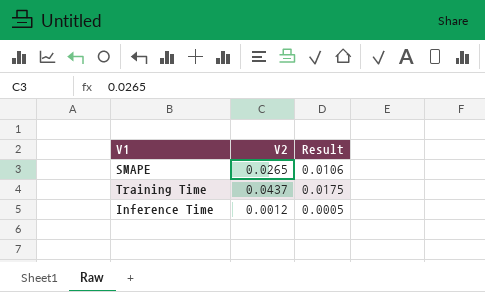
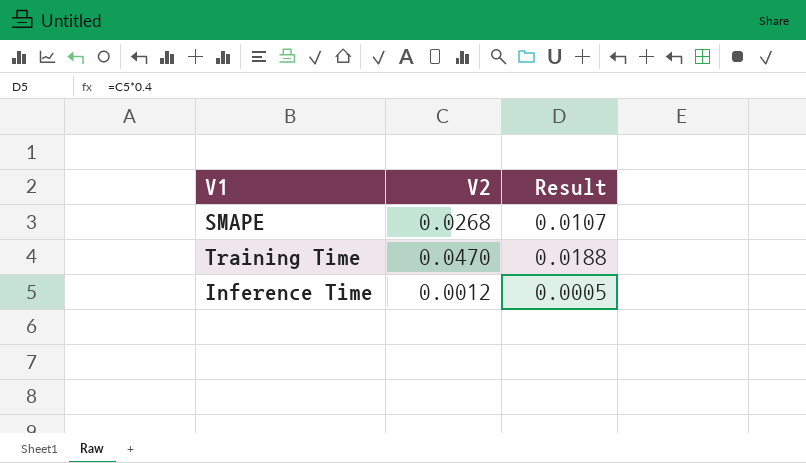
SMAPE | V2: 0.0265 -> 0.0268
SMAPE | Result: 0.0106 -> 0.0107
Training Time | V2: 0.0437 -> 0.0470
Training Time | Result: 0.0175 -> 0.0188

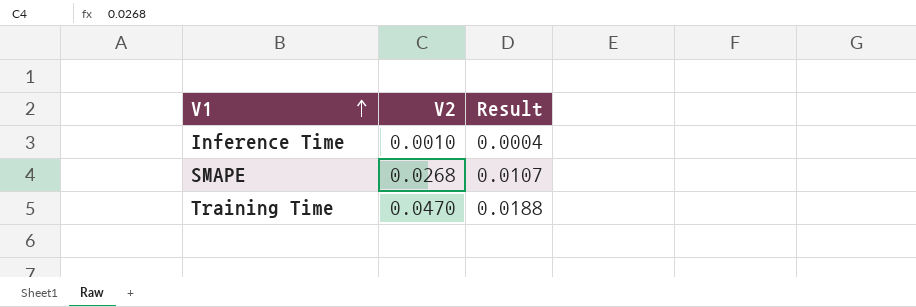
row order: none -> V1 ascending
Inference Time | V2: 0.0012 -> 0.0010
Inference Time | Result: 0.0005 -> 0.0004

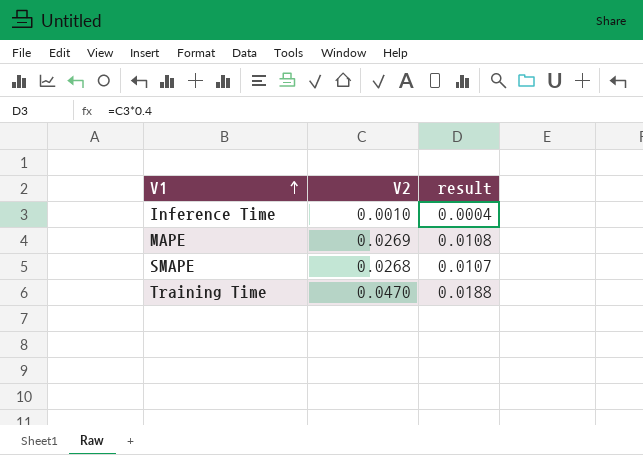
column name: Result -> result
row MAPE: none -> 0.0269 | 0.0108

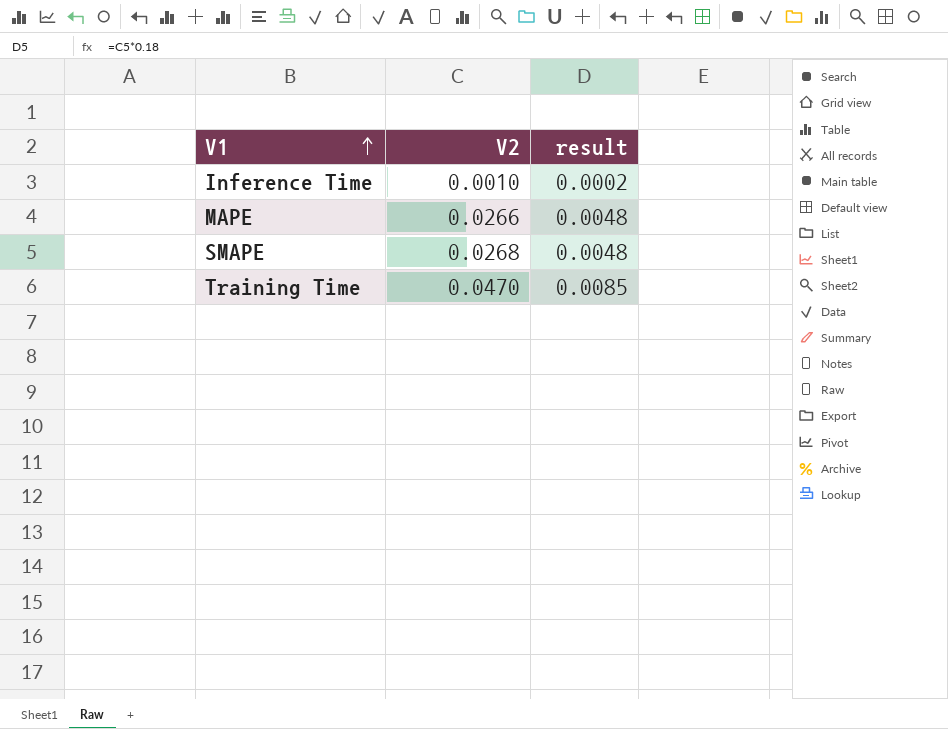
column result | formula: [V2] * 0.4 -> [V2] * 0.18
MAPE | V2: 0.0269 -> 0.0266

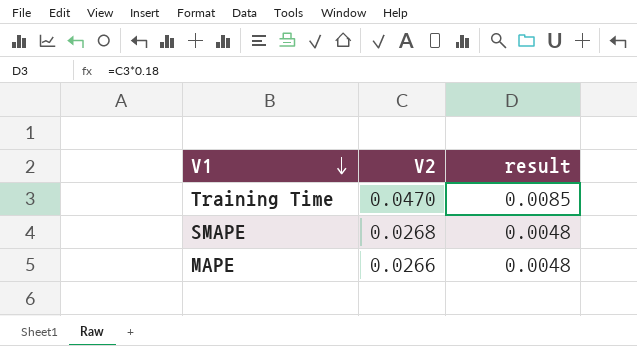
row order: V1 ascending -> V1 descending
row Inference Time: 0.0010 | 0.0002 -> none

